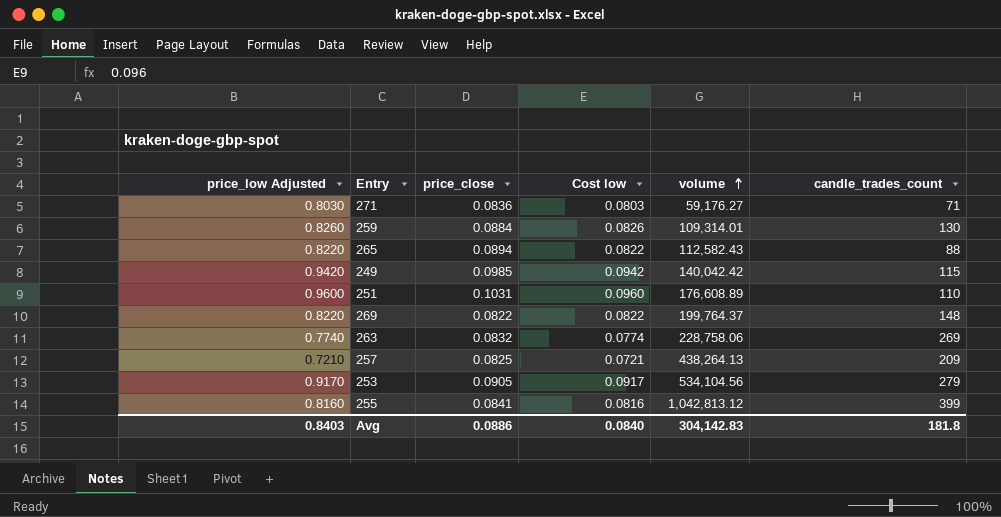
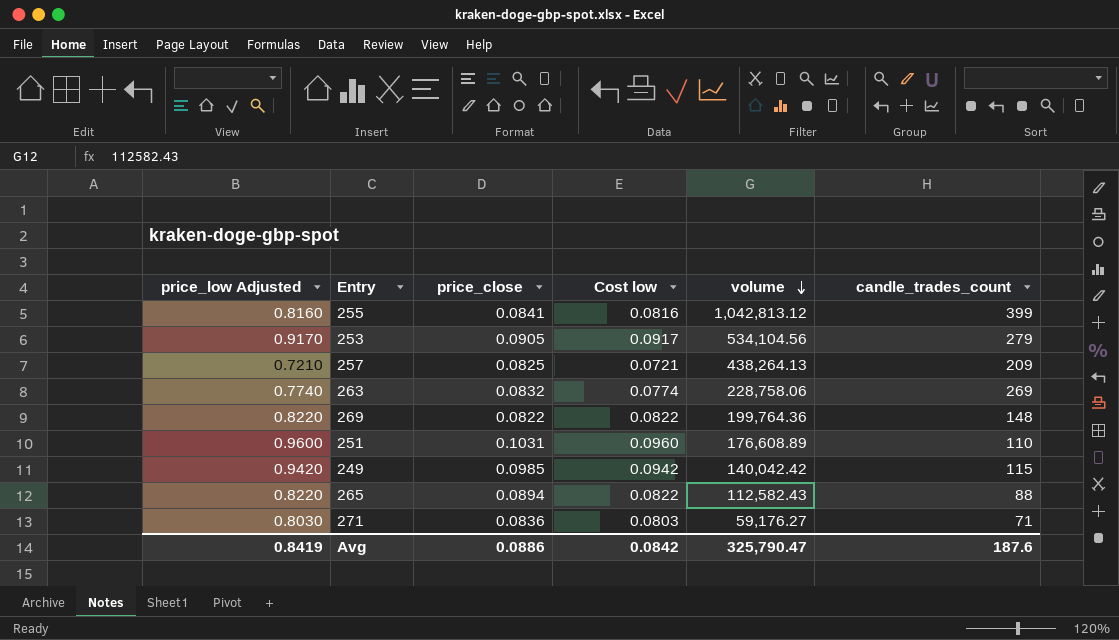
row order: volume ascending -> volume descending
row 259: 0.8260 | 0.0884 | 0.0826 | 109,314.01 | 130 -> none
269 | volume: 199,764.37 -> 199,764.36
Avg | price_low Adjusted: 0.8403 -> 0.8419
Avg | Cost low: 0.0840 -> 0.0842
Avg | volume: 304,142.83 -> 325,790.47
Avg | candle_trades_count: 181.8 -> 187.6

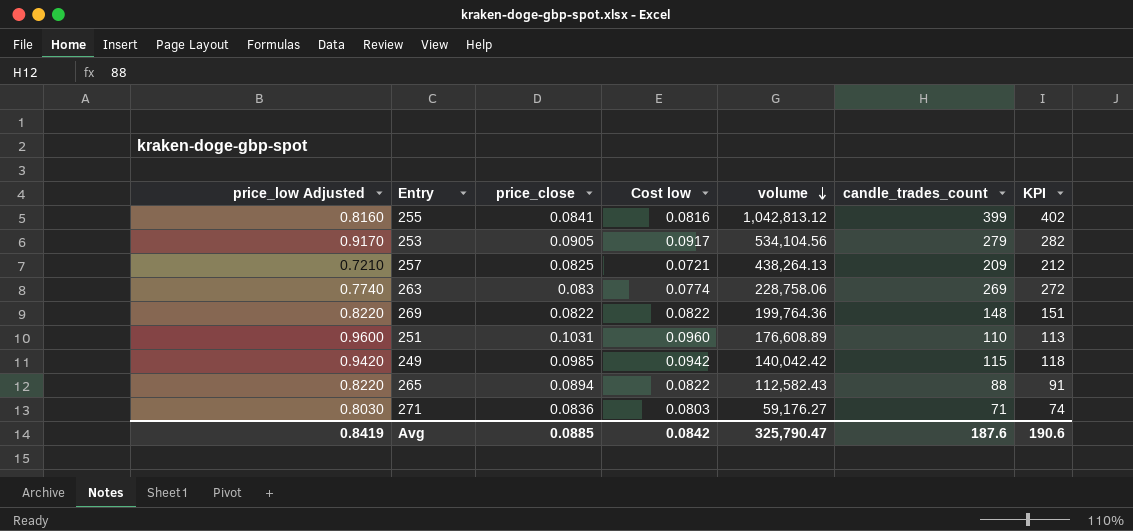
column KPI | formula: none -> [candle_trades_count] + 3
263 | price_close: 0.0832 -> 0.083
Avg | price_close: 0.0886 -> 0.0885

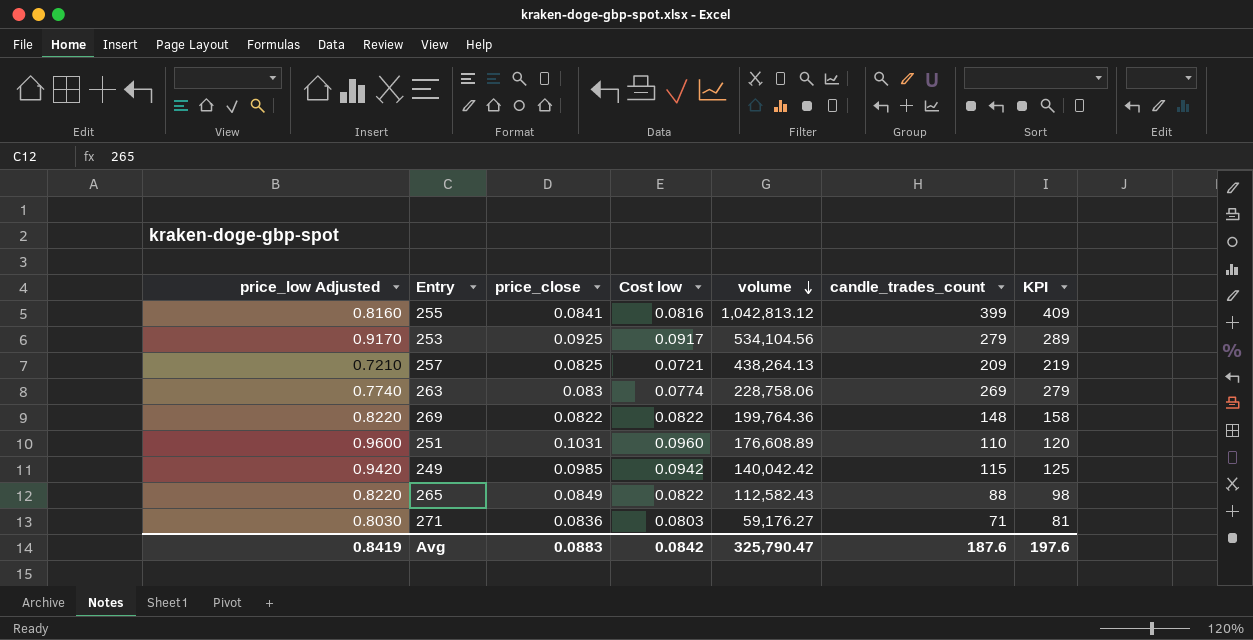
column KPI | formula: [candle_trades_count] + 3 -> [candle_trades_count] + 10
253 | price_close: 0.0905 -> 0.0925
265 | price_close: 0.0894 -> 0.0849
Avg | price_close: 0.0885 -> 0.0883
Avg | KPI: 190.6 -> 197.6

